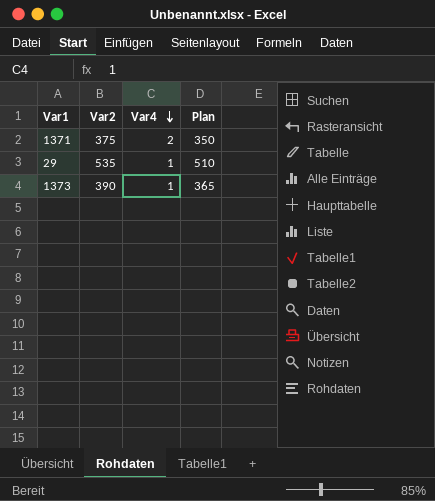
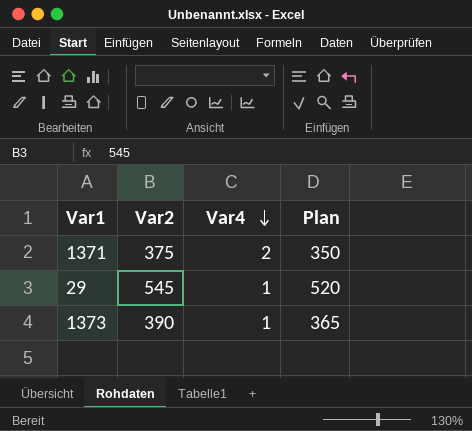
29 | Var2: 535 -> 545
29 | Plan: 510 -> 520

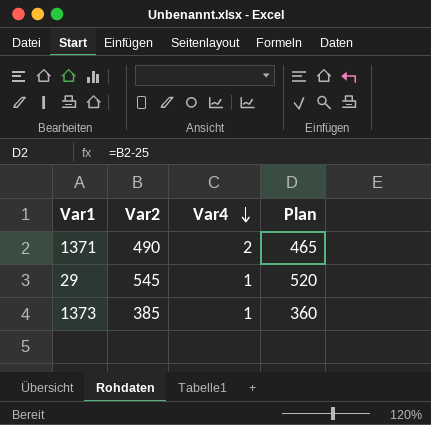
1371 | Var2: 375 -> 490
1371 | Plan: 350 -> 465
1373 | Var2: 390 -> 385
1373 | Plan: 365 -> 360

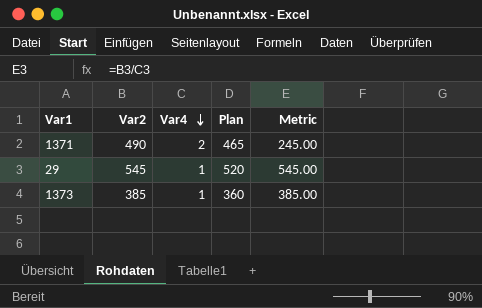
column Metric | formula: none -> [Var2] / [Var4]

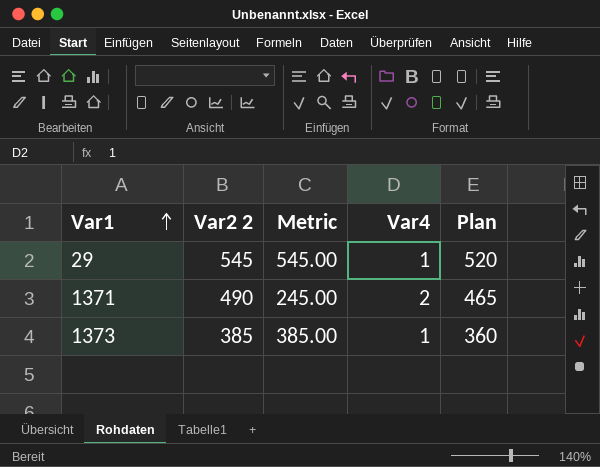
row order: Var4 descending -> Var1 ascending
column name: Var2 -> Var2 2
column Metric | position: 5 -> 3

